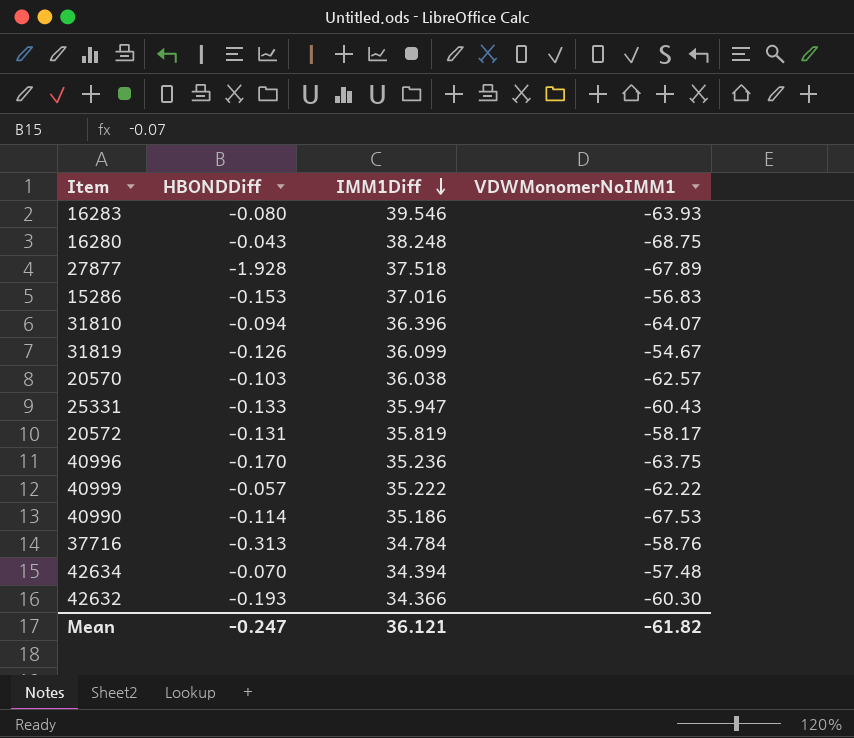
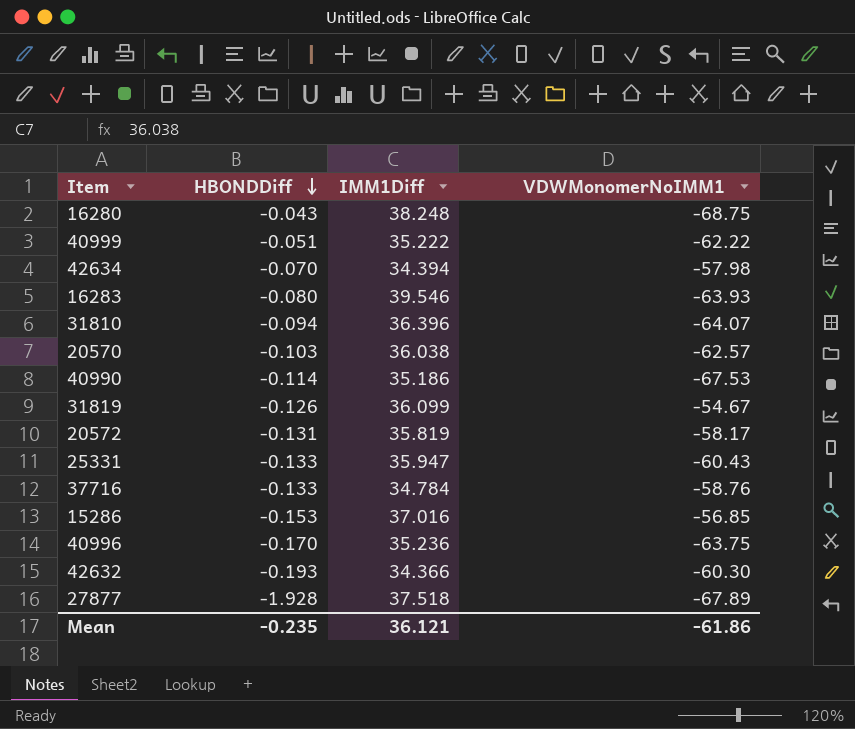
row order: IMM1Diff descending -> HBONDDiff descending
40999 | HBONDDiff: -0.057 -> -0.051
42634 | VDWMonomerNoIMM1: -57.48 -> -57.98
37716 | HBONDDiff: -0.313 -> -0.133
15286 | VDWMonomerNoIMM1: -56.83 -> -56.85
Mean | HBONDDiff: -0.247 -> -0.235
Mean | VDWMonomerNoIMM1: -61.82 -> -61.86

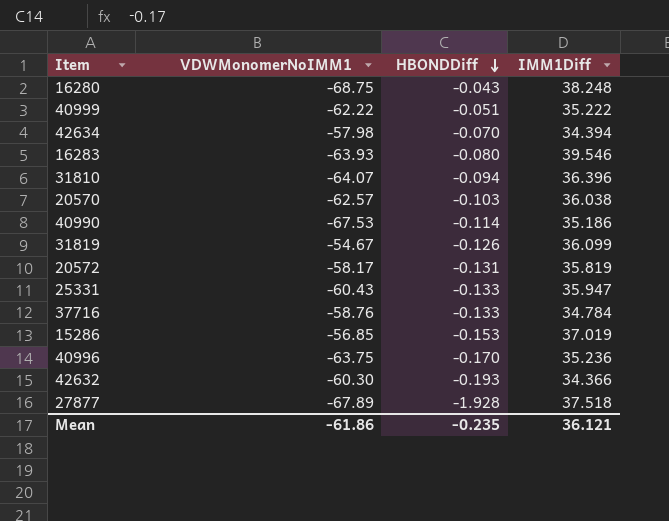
column VDWMonomerNoIMM1 | position: 4 -> 2
15286 | IMM1Diff: 37.016 -> 37.019

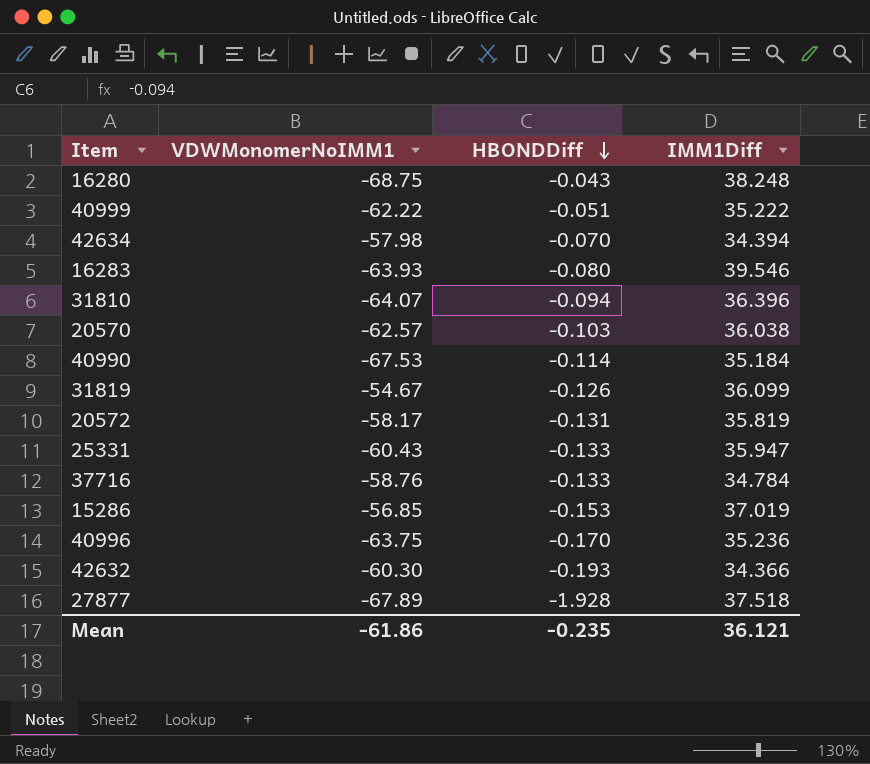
40990 | IMM1Diff: 35.186 -> 35.184

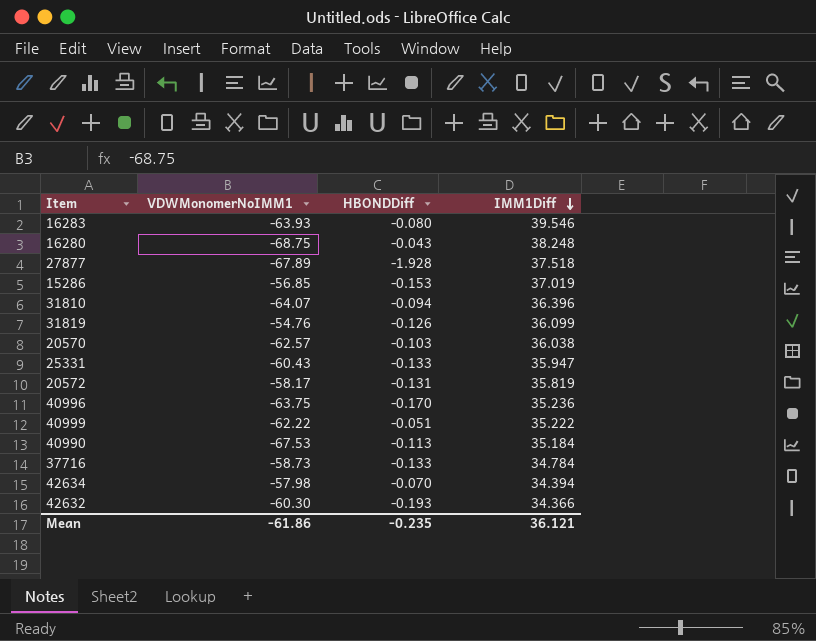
row order: HBONDDiff descending -> IMM1Diff descending
31819 | VDWMonomerNoIMM1: -54.67 -> -54.76
40990 | HBONDDiff: -0.114 -> -0.113
37716 | VDWMonomerNoIMM1: -58.76 -> -58.73

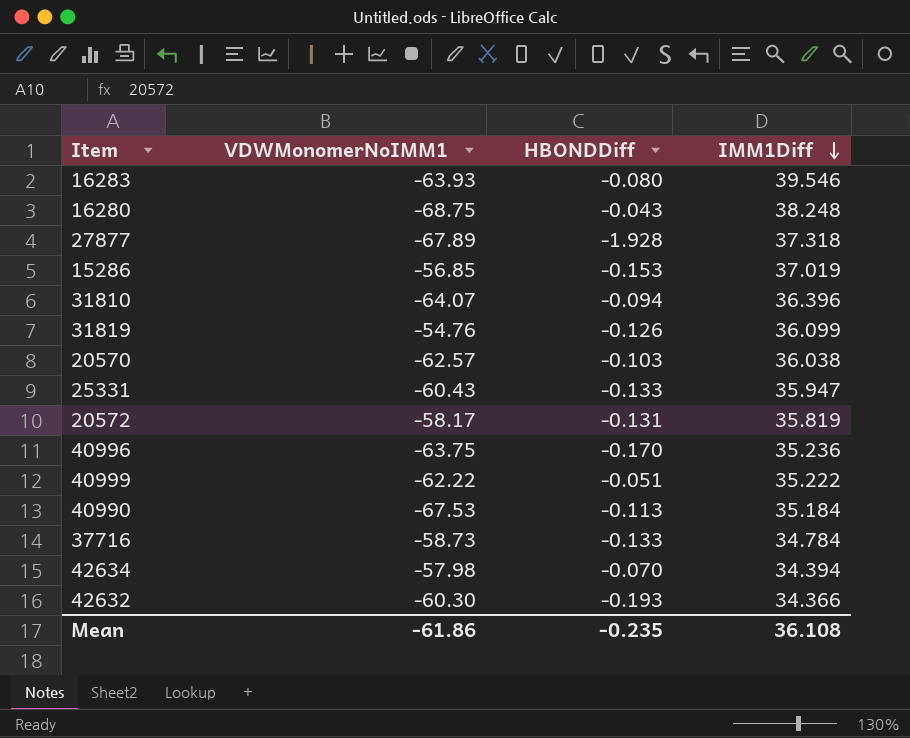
27877 | IMM1Diff: 37.518 -> 37.318
Mean | IMM1Diff: 36.121 -> 36.108

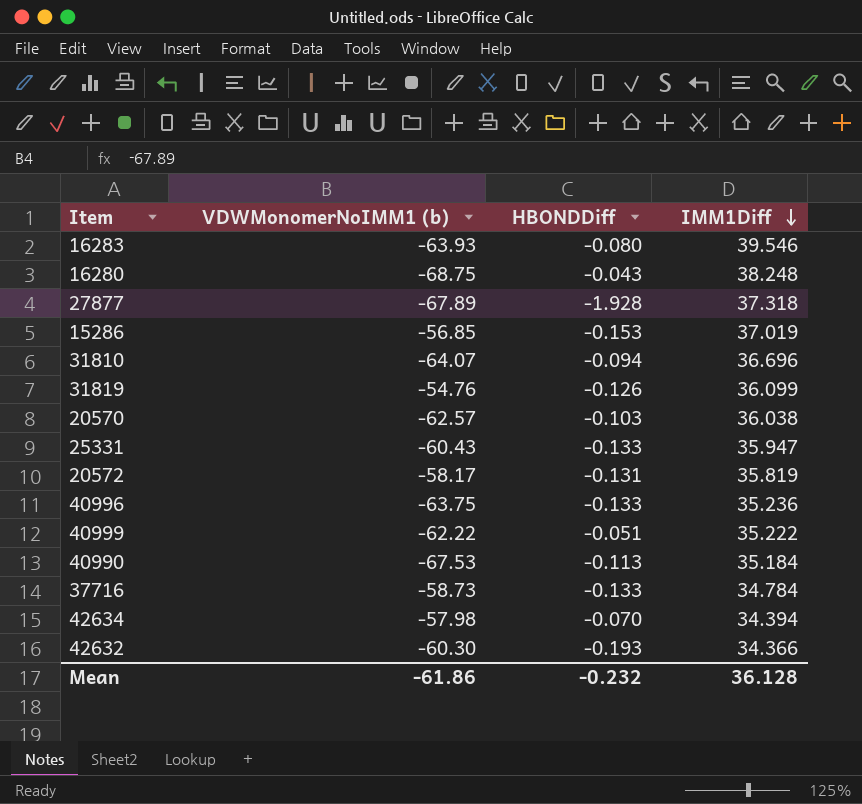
column name: VDWMonomerNoIMM1 -> VDWMonomerNoIMM1 (b)
31810 | IMM1Diff: 36.396 -> 36.696
40996 | HBONDDiff: -0.170 -> -0.133
Mean | HBONDDiff: -0.235 -> -0.232
Mean | IMM1Diff: 36.108 -> 36.128

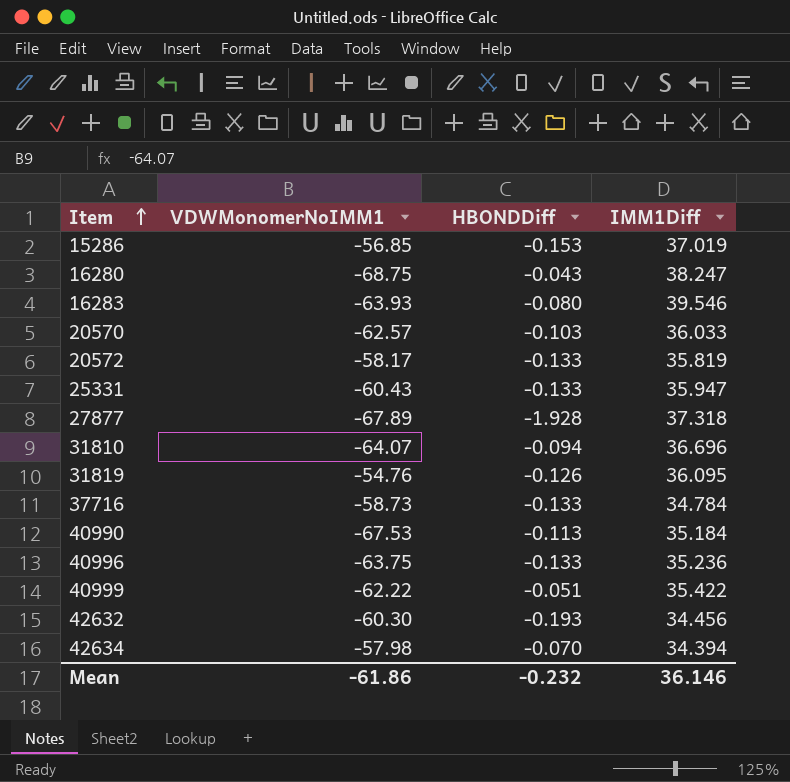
row order: IMM1Diff descending -> Item ascending
column name: VDWMonomerNoIMM1 (b) -> VDWMonomerNoIMM1
16280 | IMM1Diff: 38.248 -> 38.247
20570 | IMM1Diff: 36.038 -> 36.033
20572 | HBONDDiff: -0.131 -> -0.133
31819 | IMM1Diff: 36.099 -> 36.095
40999 | IMM1Diff: 35.222 -> 35.422
42632 | IMM1Diff: 34.366 -> 34.456
Mean | IMM1Diff: 36.128 -> 36.146

